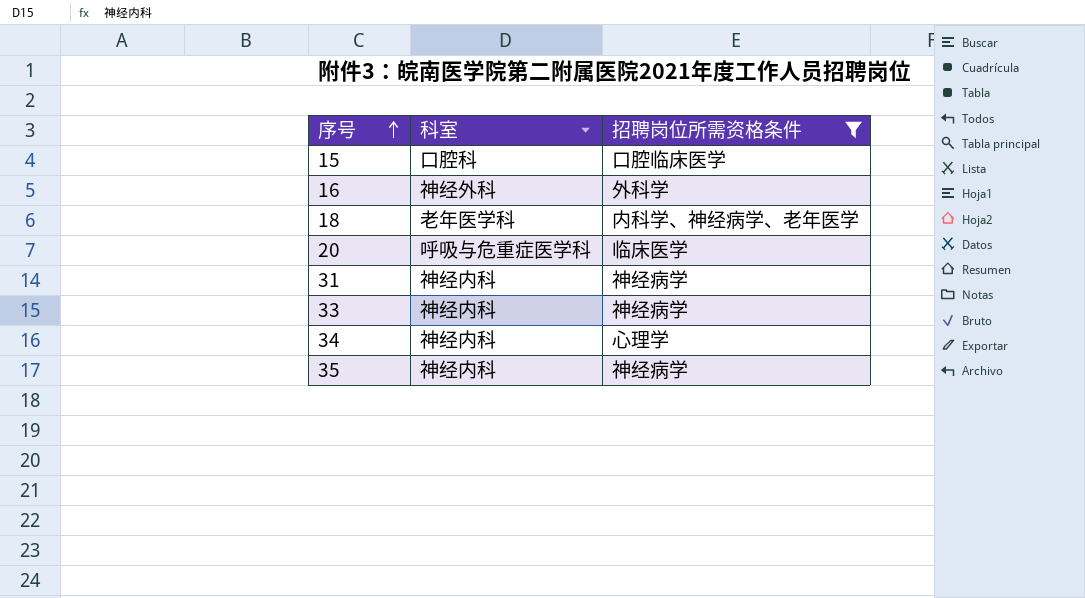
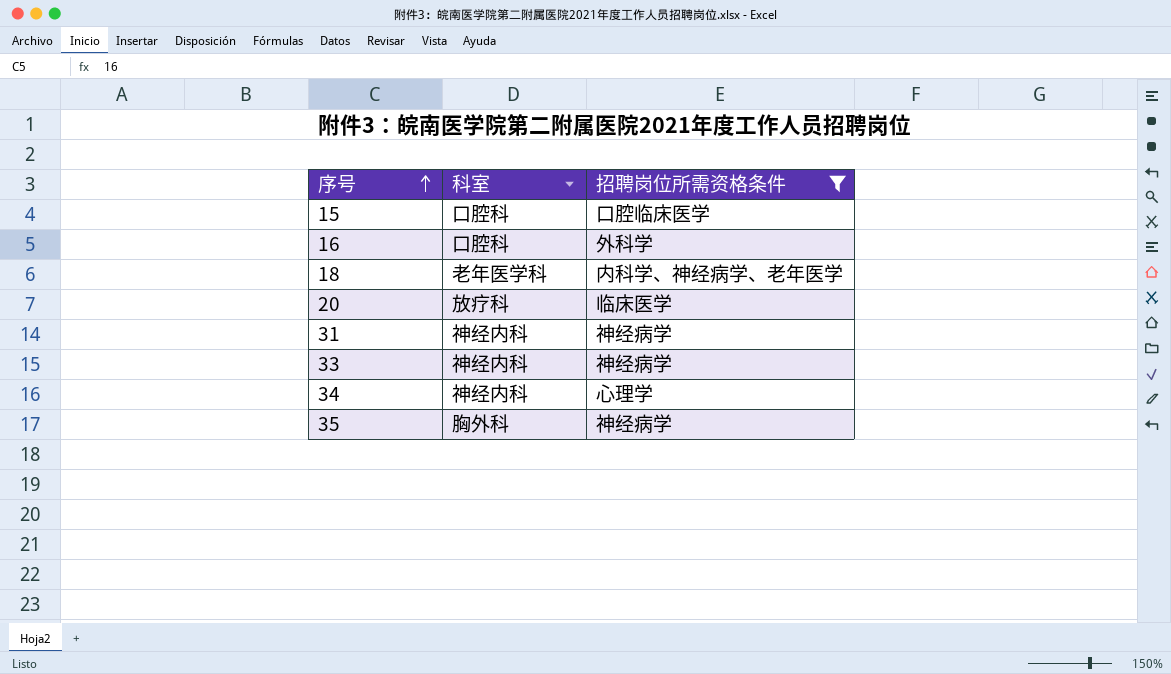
16 | 科室: 神经外科 -> 口腔科
20 | 科室: 呼吸与危重症医学科 -> 放疗科
35 | 科室: 神经内科 -> 胸外科

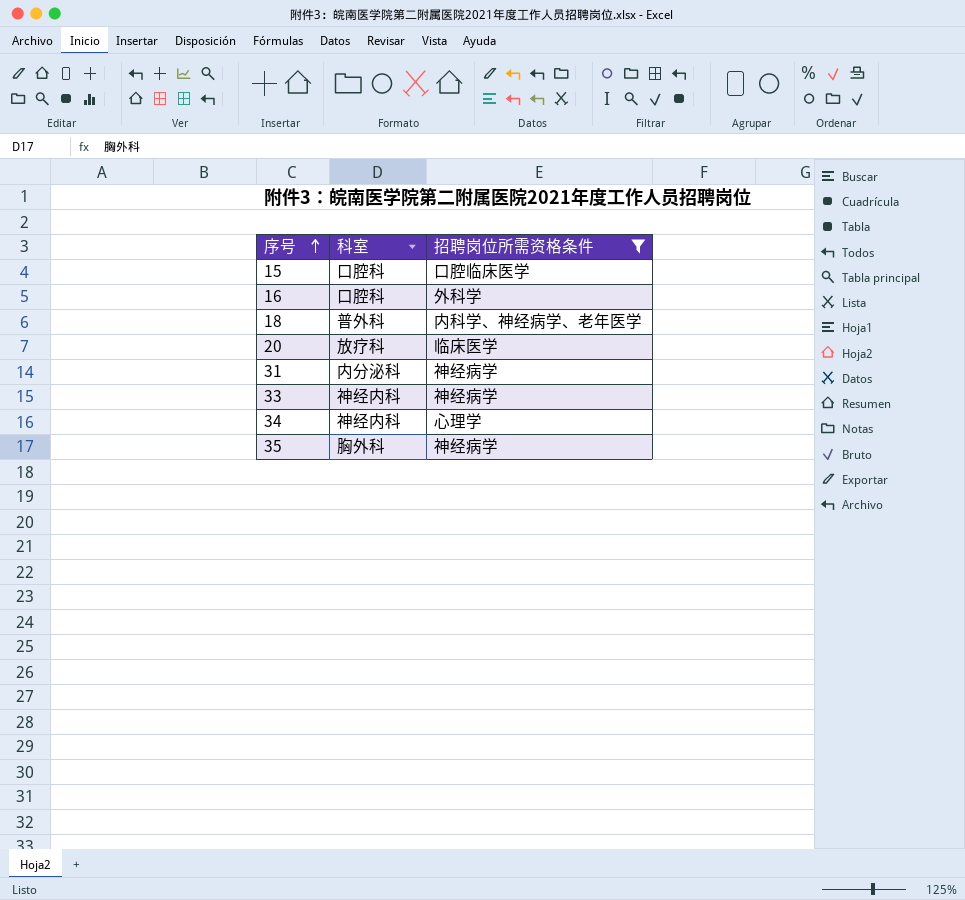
18 | 科室: 老年医学科 -> 普外科
31 | 科室: 神经内科 -> 内分泌科

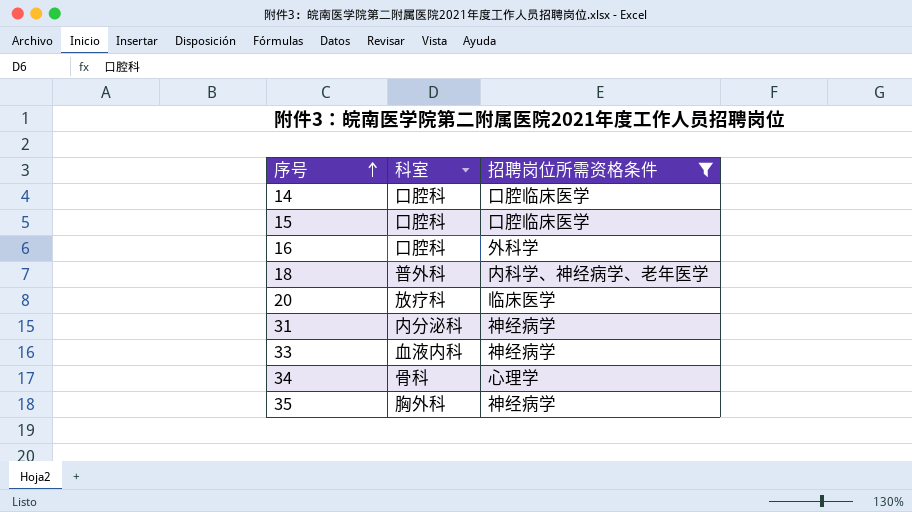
row 14: none -> 口腔科 | 口腔临床医学
33 | 科室: 神经内科 -> 血液内科
34 | 科室: 神经内科 -> 骨科

